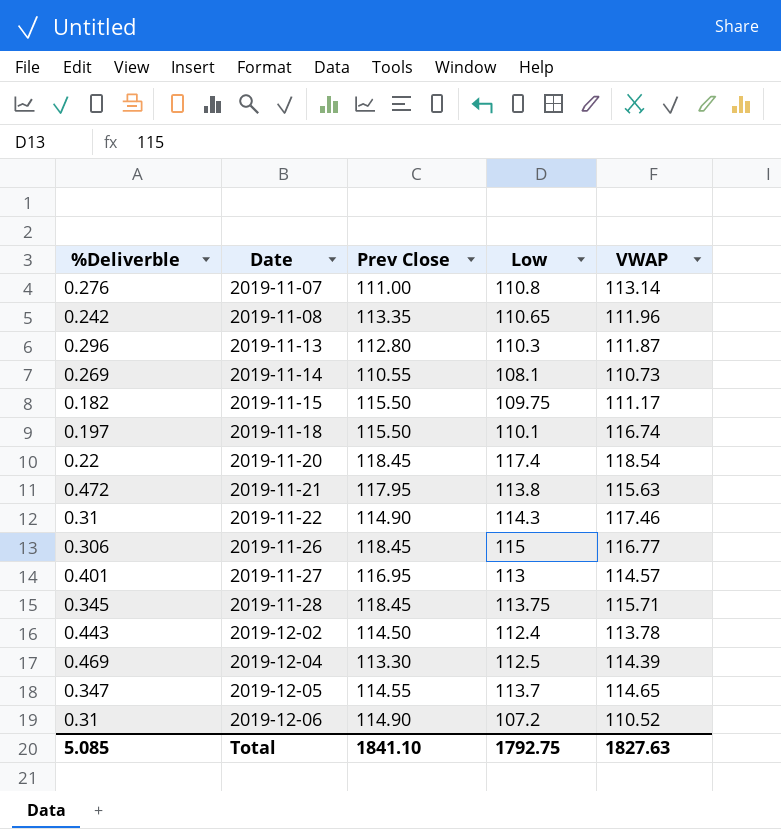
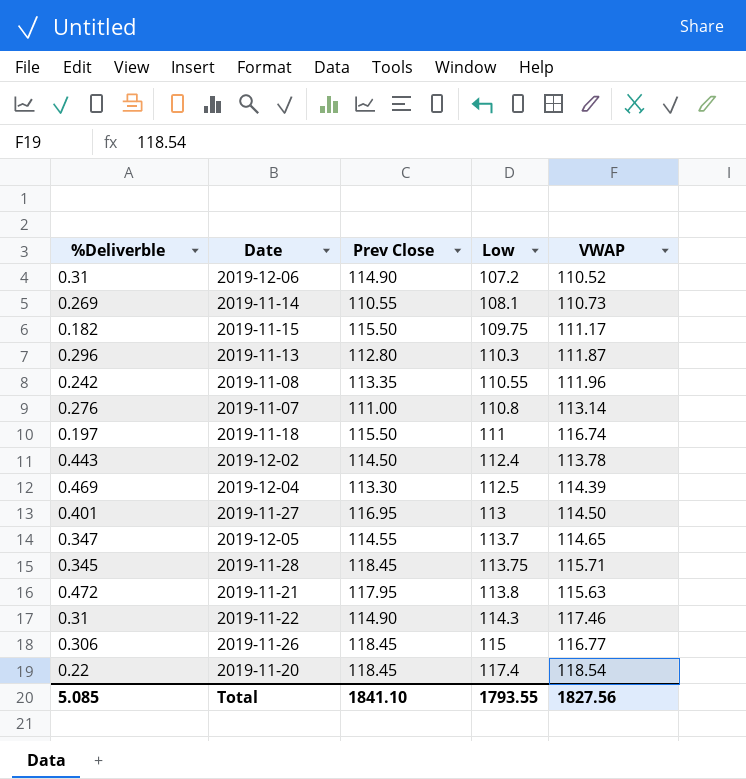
row order: Date ascending -> Low ascending
2019-11-08 | Low: 110.65 -> 110.55
2019-11-18 | Low: 110.1 -> 111
2019-11-27 | VWAP: 114.57 -> 114.50
Total | Low: 1792.75 -> 1793.55
Total | VWAP: 1827.63 -> 1827.56

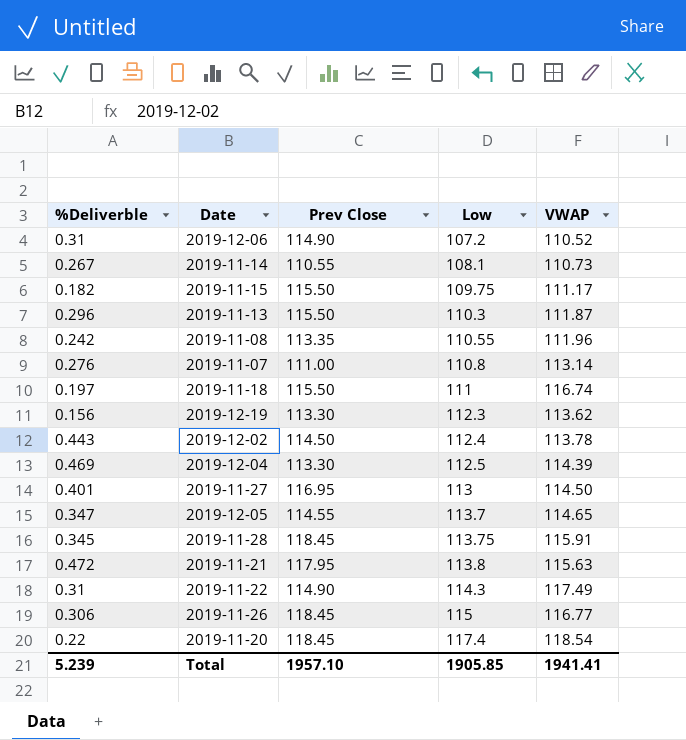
2019-11-14 | %Deliverble: 0.269 -> 0.267
2019-11-13 | Prev Close: 112.80 -> 115.50
row 2019-12-19: none -> 0.156 | 113.30 | 112.3 | 113.62
2019-11-28 | VWAP: 115.71 -> 115.91
2019-11-22 | VWAP: 117.46 -> 117.49
Total | %Deliverble: 5.085 -> 5.239
Total | Prev Close: 1841.10 -> 1957.10
Total | Low: 1793.55 -> 1905.85
Total | VWAP: 1827.56 -> 1941.41

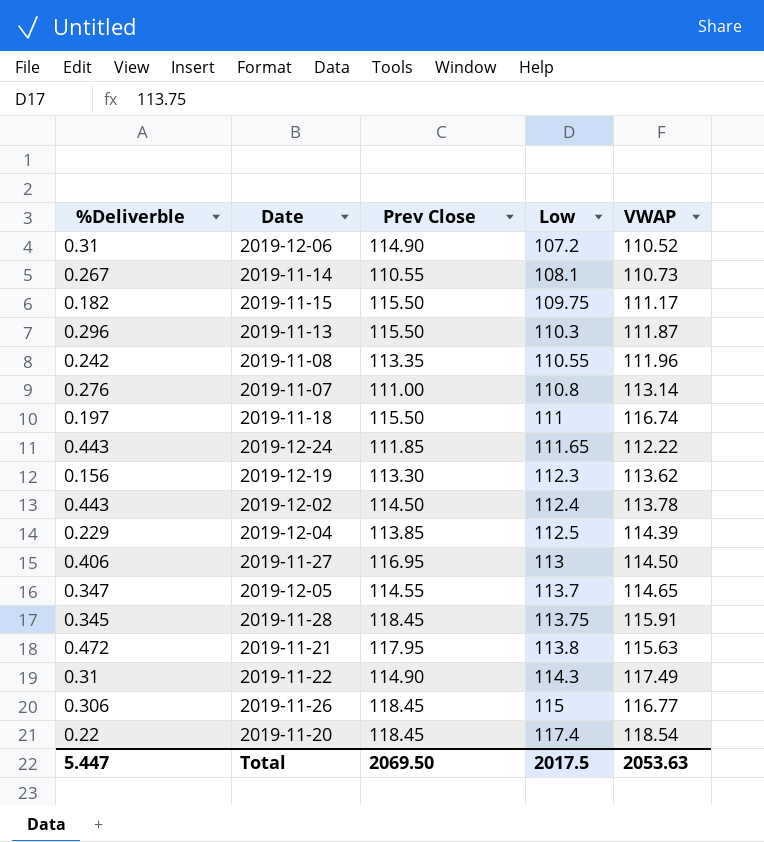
row 2019-12-24: none -> 0.443 | 111.85 | 111.65 | 112.22
2019-12-04 | %Deliverble: 0.469 -> 0.229
2019-12-04 | Prev Close: 113.30 -> 113.85
2019-11-27 | %Deliverble: 0.401 -> 0.406
Total | %Deliverble: 5.239 -> 5.447
Total | Prev Close: 1957.10 -> 2069.50
Total | Low: 1905.85 -> 2017.5
Total | VWAP: 1941.41 -> 2053.63

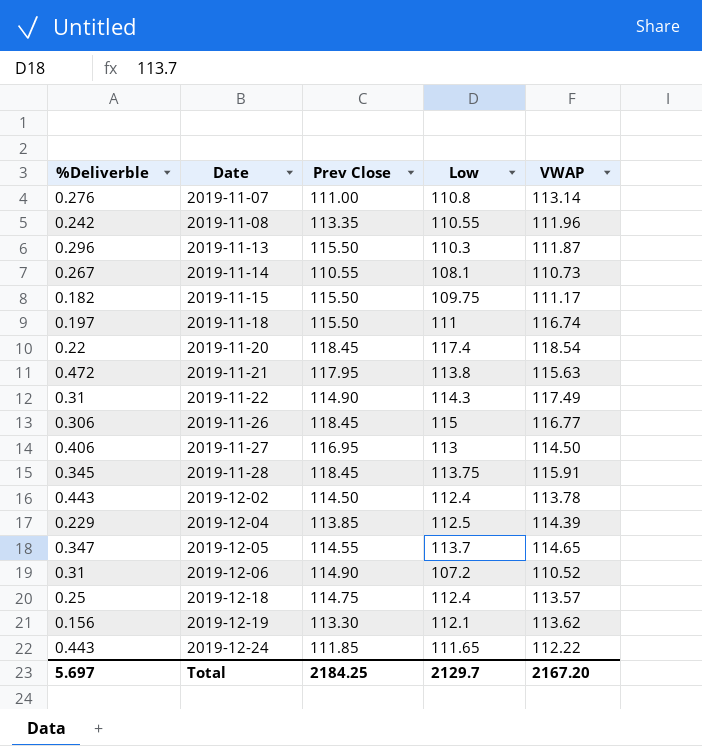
row order: Low ascending -> Date ascending
row 2019-12-18: none -> 0.25 | 114.75 | 112.4 | 113.57
2019-12-19 | Low: 112.3 -> 112.1
Total | %Deliverble: 5.447 -> 5.697
Total | Prev Close: 2069.50 -> 2184.25
Total | Low: 2017.5 -> 2129.7
Total | VWAP: 2053.63 -> 2167.20

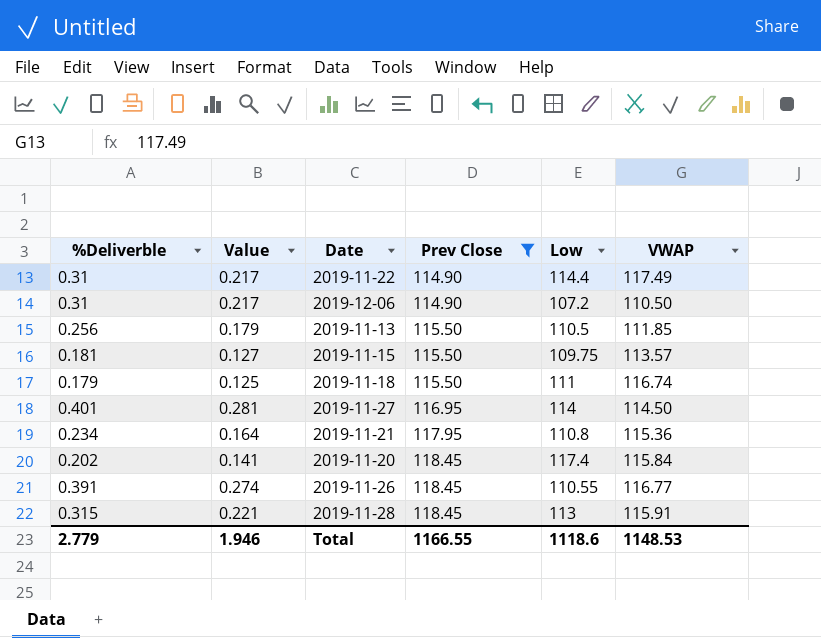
filter: none -> Prev Close >= 114.90
row order: Date ascending -> Prev Close ascending
column Value | formula: none -> [%Deliverble] * 0.7
2019-11-22 | Low: 114.3 -> 114.4
2019-12-06 | VWAP: 110.52 -> 110.50
2019-11-13 | %Deliverble: 0.296 -> 0.256
2019-11-13 | Low: 110.3 -> 110.5
2019-11-13 | VWAP: 111.87 -> 111.85
2019-11-15 | %Deliverble: 0.182 -> 0.181
2019-11-15 | VWAP: 111.17 -> 113.57
2019-11-18 | %Deliverble: 0.197 -> 0.179
2019-11-27 | %Deliverble: 0.406 -> 0.401
2019-11-27 | Low: 113 -> 114
2019-11-21 | %Deliverble: 0.472 -> 0.234
2019-11-21 | Low: 113.8 -> 110.8
2019-11-21 | VWAP: 115.63 -> 115.36
2019-11-20 | %Deliverble: 0.22 -> 0.202
2019-11-20 | VWAP: 118.54 -> 115.84
2019-11-26 | %Deliverble: 0.306 -> 0.391
2019-11-26 | Low: 115 -> 110.55
2019-11-28 | %Deliverble: 0.345 -> 0.315
2019-11-28 | Low: 113.75 -> 113
Total | %Deliverble: 5.697 -> 2.779
Total | Prev Close: 2184.25 -> 1166.55
Total | Low: 2129.7 -> 1118.6
Total | VWAP: 2167.20 -> 1148.53

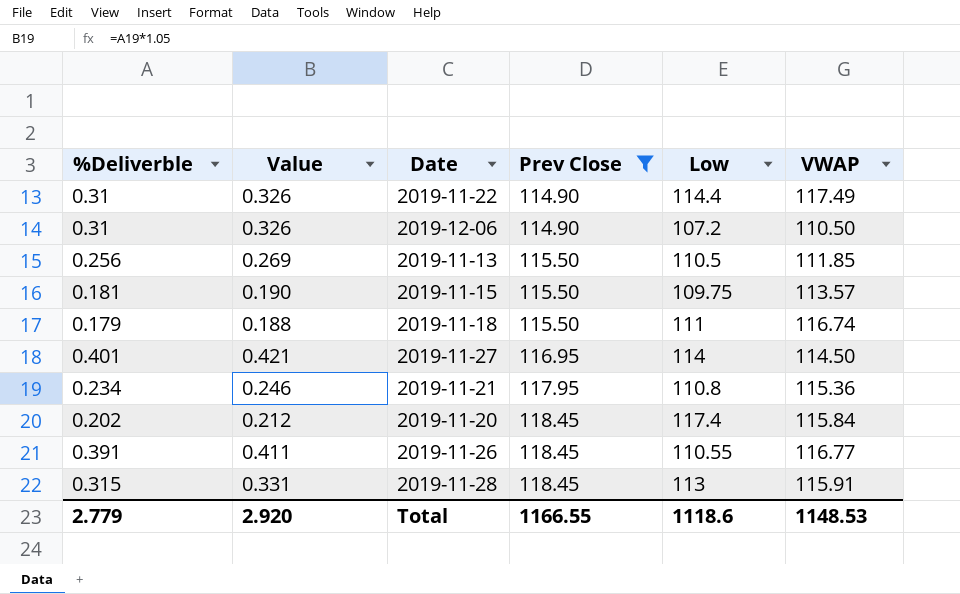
column Value | formula: [%Deliverble] * 0.7 -> [%Deliverble] * 1.05
Total | Value: 1.946 -> 2.920

